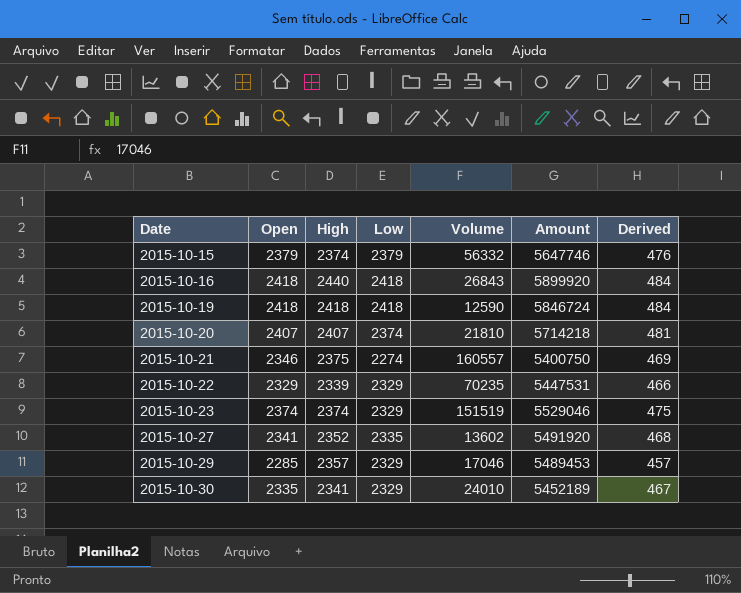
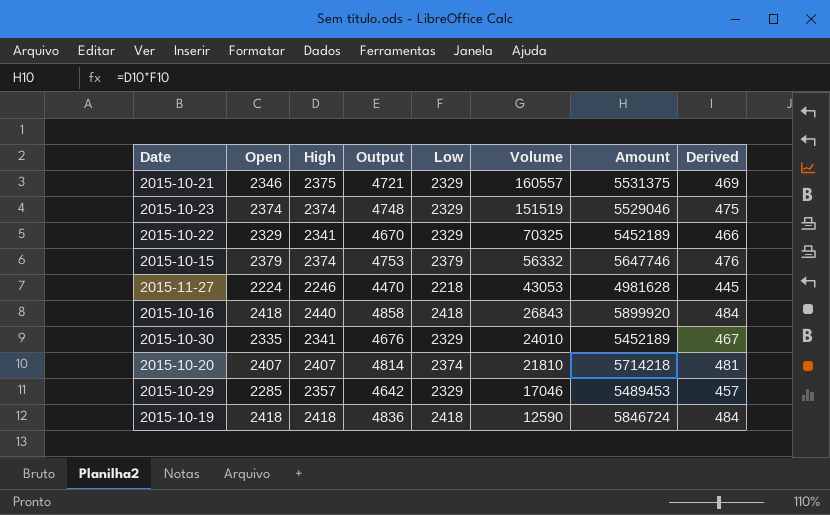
row order: Date ascending -> Volume descending
column Output | formula: none -> [Open] + [High]
row 2015-10-27: 2341 | 2352 | 2335 | 13602 | 5491920 | 468 -> none
2015-10-21 | Low: 2274 -> 2329
2015-10-21 | Amount: 5400750 -> 5531375
2015-10-22 | High: 2339 -> 2341
2015-10-22 | Volume: 70235 -> 70325
2015-10-22 | Amount: 5447531 -> 5452189
row 2015-11-27: none -> 2224 | 2246 | 4470 | 2218 | 43053 | 4981628 | 445

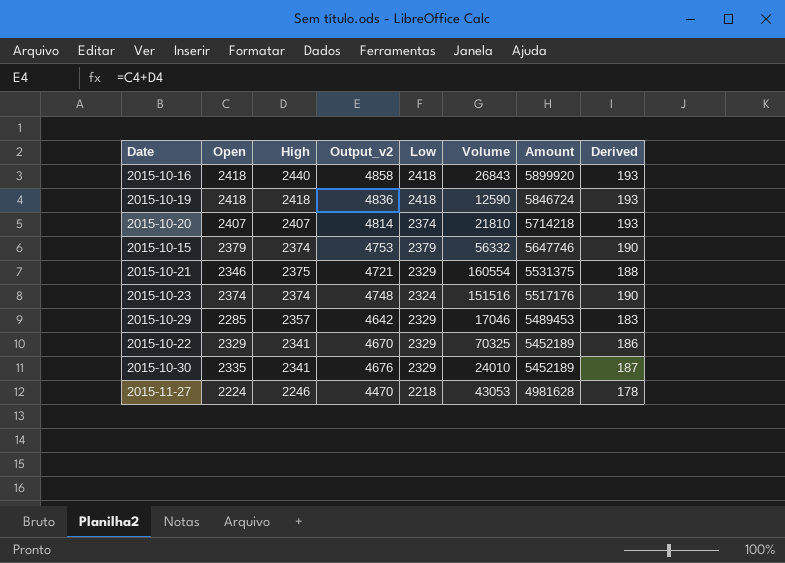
row order: Volume descending -> Amount descending
column name: Output -> Output_v2
column Derived | formula: [Open] * 0.2 -> [Open] * 0.08
2015-10-21 | Volume: 160557 -> 160554
2015-10-23 | Low: 2329 -> 2324
2015-10-23 | Volume: 151519 -> 151516
2015-10-23 | Amount: 5529046 -> 5517176

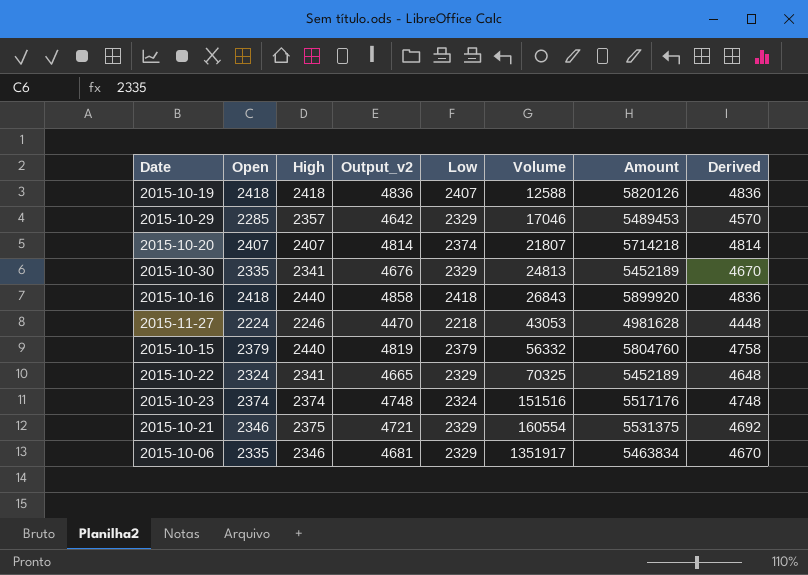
row order: Amount descending -> Volume ascending
column Derived | formula: [Open] * 0.08 -> [Open] * 2
2015-10-19 | Low: 2418 -> 2407
2015-10-19 | Volume: 12590 -> 12588
2015-10-19 | Amount: 5846724 -> 5820126
2015-10-20 | Volume: 21810 -> 21807
2015-10-30 | Volume: 24010 -> 24813
2015-10-15 | High: 2374 -> 2440
2015-10-15 | Output_v2: 4753 -> 4819
2015-10-15 | Amount: 5647746 -> 5804760
2015-10-22 | Open: 2329 -> 2324
2015-10-22 | Output_v2: 4670 -> 4665
row 2015-10-06: none -> 2335 | 2346 | 4681 | 2329 | 1351917 | 5463834 | 4670

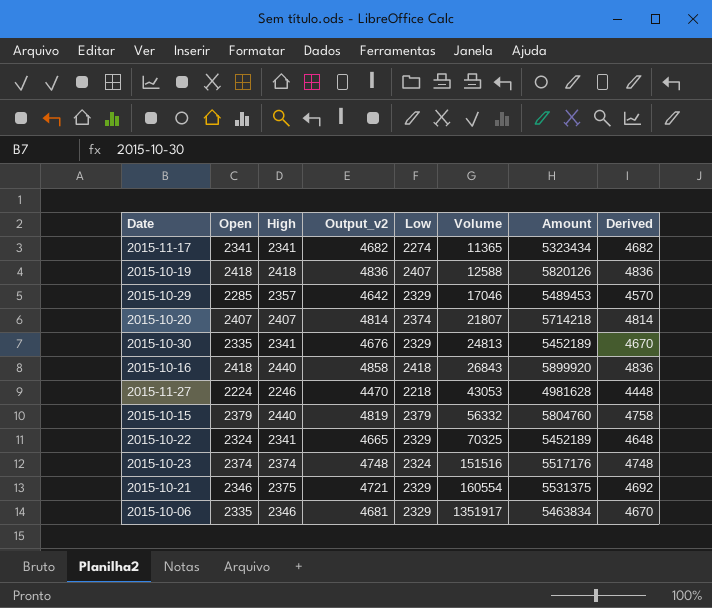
row 2015-11-17: none -> 2341 | 2341 | 4682 | 2274 | 11365 | 5323434 | 4682

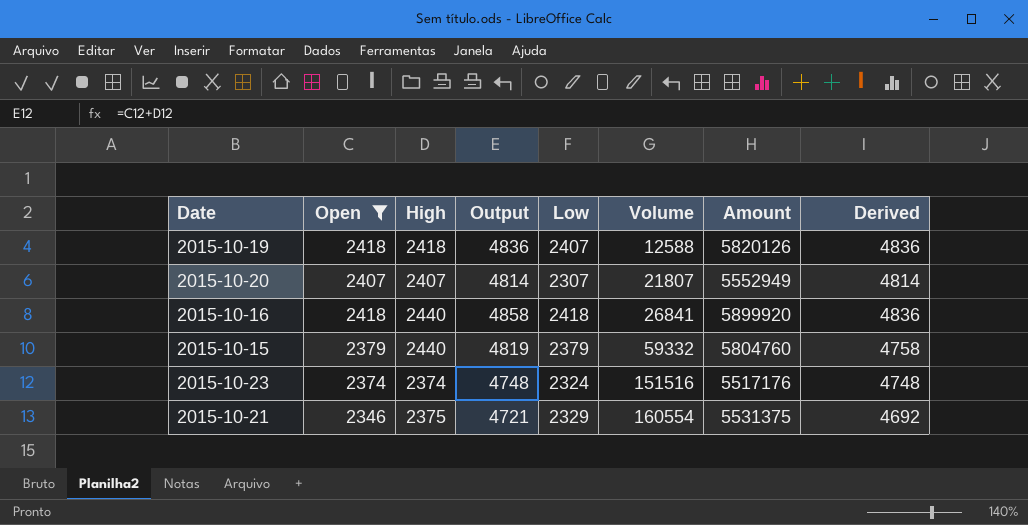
filter: none -> Open >= 2346
column name: Output_v2 -> Output
2015-10-20 | Low: 2374 -> 2307
2015-10-20 | Amount: 5714218 -> 5552949
2015-10-16 | Volume: 26843 -> 26841
2015-10-15 | Volume: 56332 -> 59332

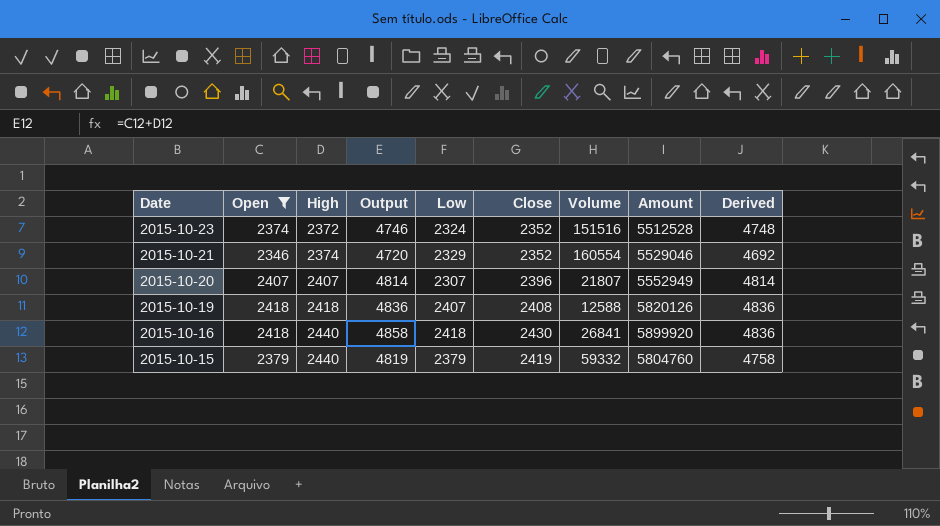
row order: Volume ascending -> Date descending
column Close | position: none -> 6
2015-10-23 | High: 2374 -> 2372
2015-10-23 | Output: 4748 -> 4746
2015-10-23 | Amount: 5517176 -> 5512528
2015-10-21 | High: 2375 -> 2374
2015-10-21 | Output: 4721 -> 4720
2015-10-21 | Amount: 5531375 -> 5529046

